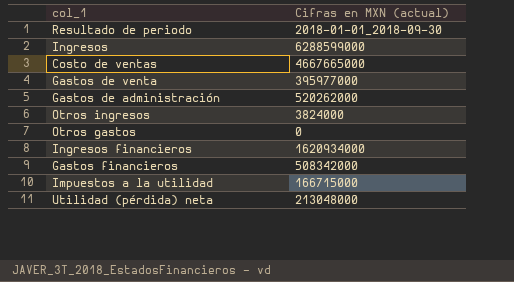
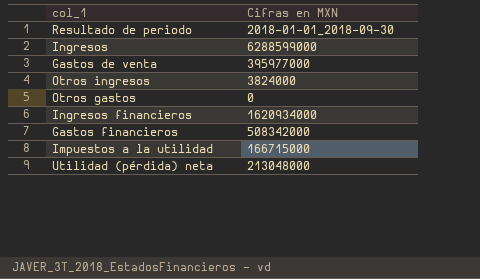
column name: Cifras en MXN (actual) -> Cifras en MXN
row Costo de ventas: 4667665000 -> none
row Gastos de administración: 520262000 -> none

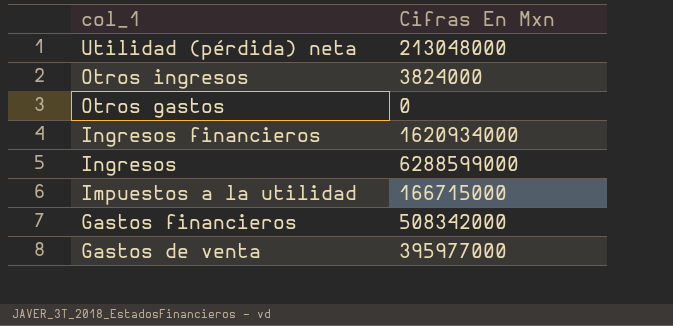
row order: none -> col_1 descending
column name: Cifras en MXN -> Cifras En Mxn
row Resultado de periodo: 2018-01-01_2018-09-30 -> none

